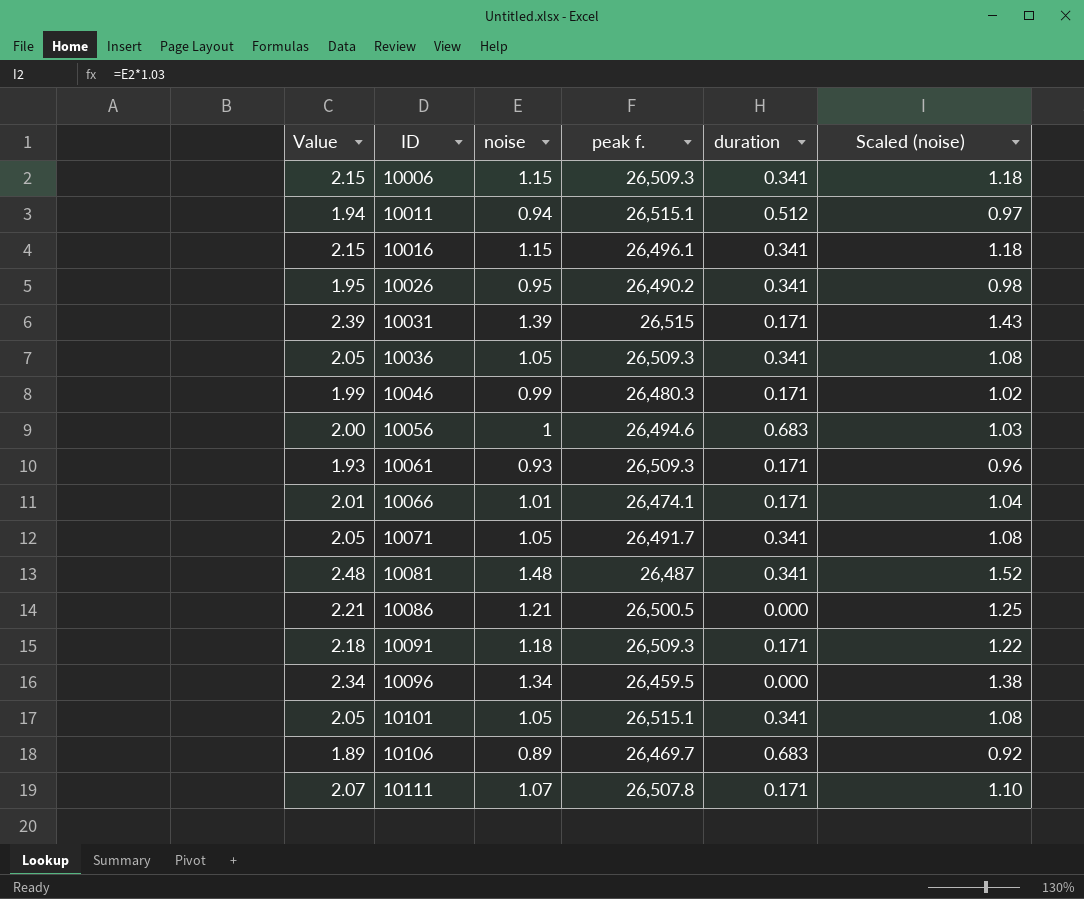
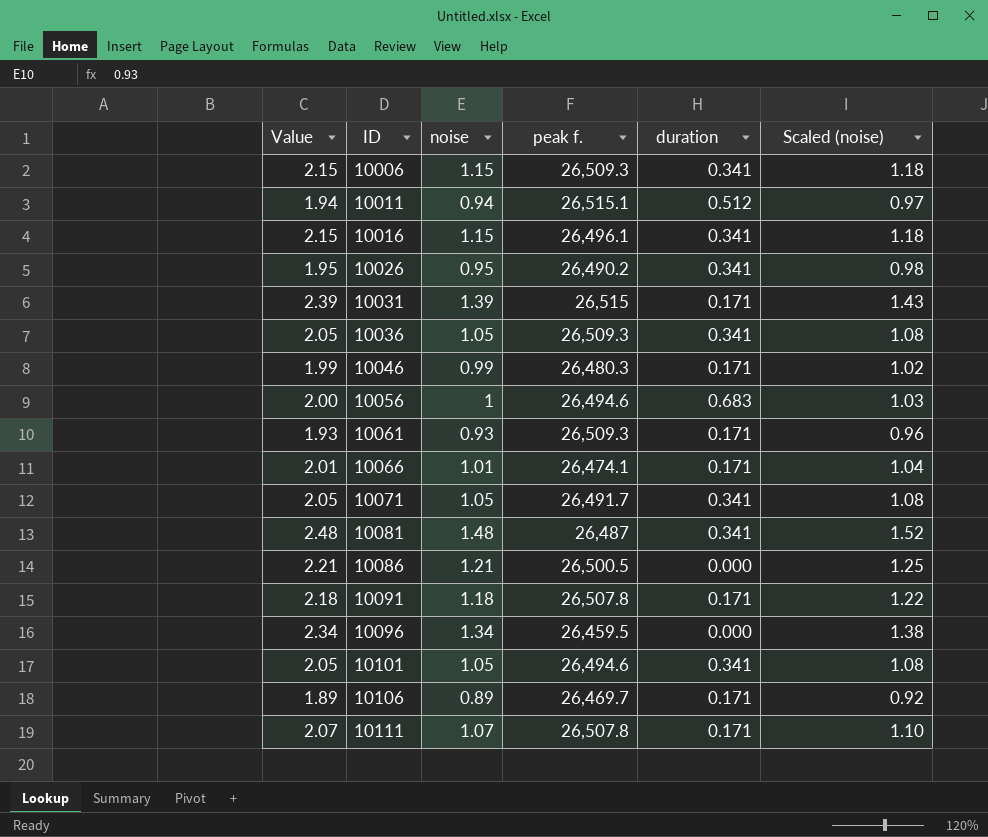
10091 | peak f.: 26,509.3 -> 26,507.8
10101 | peak f.: 26,515.1 -> 26,494.6
10106 | duration: 0.683 -> 0.171

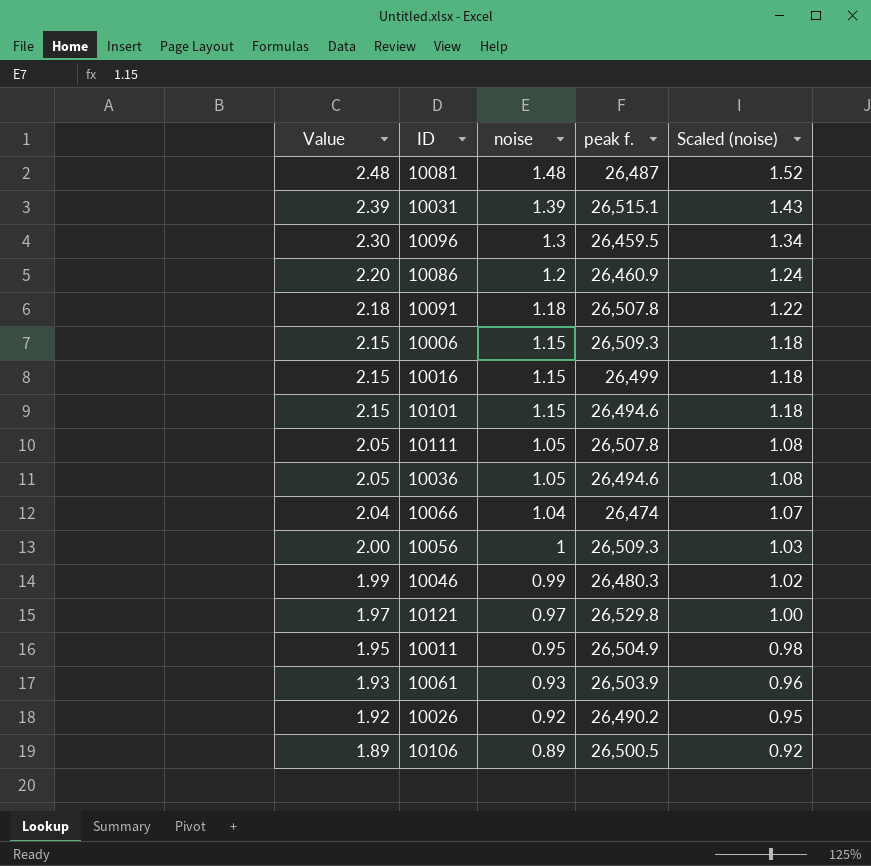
row order: ID ascending -> Value descending
column duration | position: 5 -> none
row 10071: 2.05 | 1.05 | 26,491.7 | 0.341 | 1.08 -> none
10031 | peak f.: 26,515 -> 26,515.1
10096 | Value: 2.34 -> 2.30
10096 | noise: 1.34 -> 1.3
10096 | Scaled (noise): 1.38 -> 1.34
10086 | Value: 2.21 -> 2.20
10086 | noise: 1.21 -> 1.2
10086 | peak f.: 26,500.5 -> 26,460.9
10086 | Scaled (noise): 1.25 -> 1.24
10016 | peak f.: 26,496.1 -> 26,499
10101 | Value: 2.05 -> 2.15
10101 | noise: 1.05 -> 1.15
10101 | Scaled (noise): 1.08 -> 1.18
10111 | Value: 2.07 -> 2.05
10111 | noise: 1.07 -> 1.05
10111 | Scaled (noise): 1.10 -> 1.08
10036 | peak f.: 26,509.3 -> 26,494.6
10066 | Value: 2.01 -> 2.04
10066 | noise: 1.01 -> 1.04
10066 | peak f.: 26,474.1 -> 26,474
10066 | Scaled (noise): 1.04 -> 1.07
10056 | peak f.: 26,494.6 -> 26,509.3
row 10121: none -> 1.97 | 0.97 | 26,529.8 | 1.00
10011 | Value: 1.94 -> 1.95
10011 | noise: 0.94 -> 0.95
10011 | peak f.: 26,515.1 -> 26,504.9
10011 | Scaled (noise): 0.97 -> 0.98
10061 | peak f.: 26,509.3 -> 26,503.9
10026 | Value: 1.95 -> 1.92
10026 | noise: 0.95 -> 0.92
10026 | Scaled (noise): 0.98 -> 0.95
10106 | peak f.: 26,469.7 -> 26,500.5

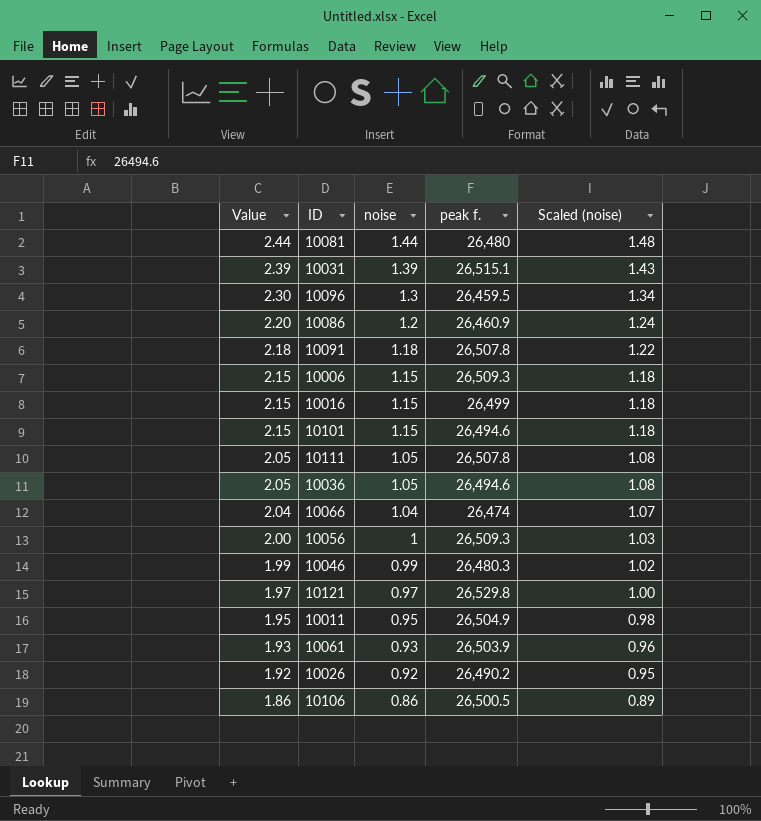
10081 | Value: 2.48 -> 2.44
10081 | noise: 1.48 -> 1.44
10081 | peak f.: 26,487 -> 26,480
10081 | Scaled (noise): 1.52 -> 1.48
10106 | Value: 1.89 -> 1.86
10106 | noise: 0.89 -> 0.86
10106 | Scaled (noise): 0.92 -> 0.89

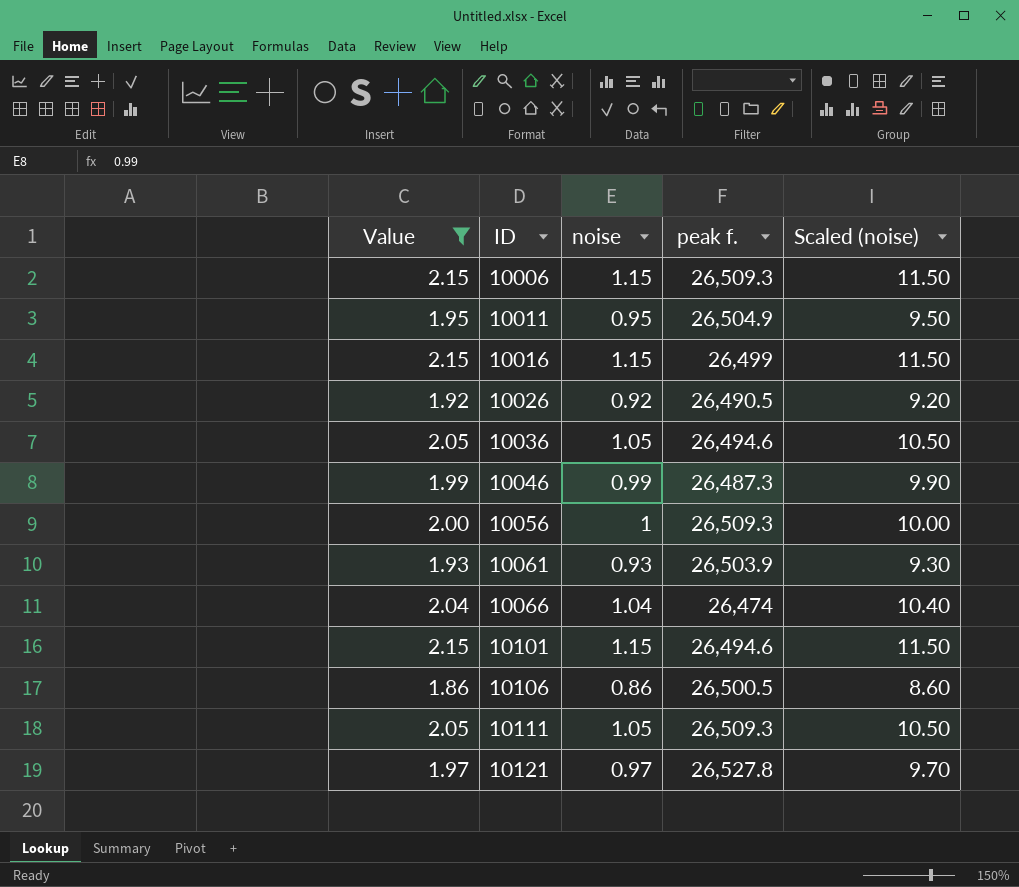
filter: none -> Value <= 2.15
row order: Value descending -> ID ascending
column Scaled (noise) | formula: [noise] * 1.03 -> [noise] * 10
10026 | peak f.: 26,490.2 -> 26,490.5
10046 | peak f.: 26,480.3 -> 26,487.3
10111 | peak f.: 26,507.8 -> 26,509.3
10121 | peak f.: 26,529.8 -> 26,527.8

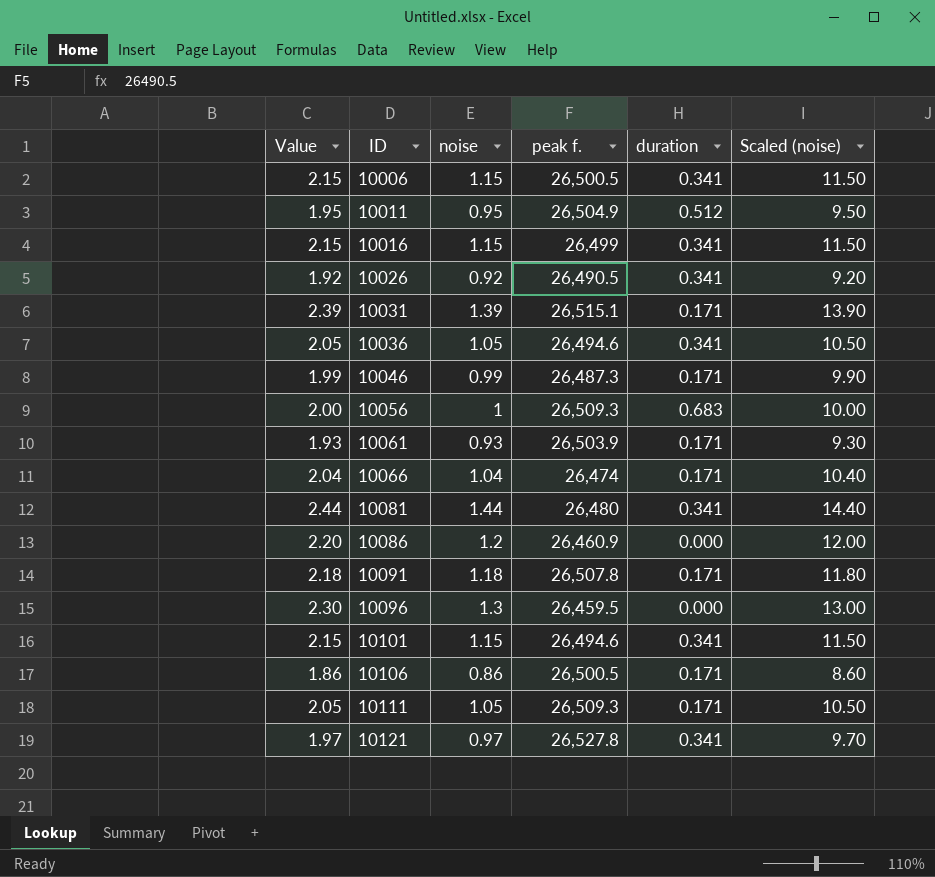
filter: Value <= 2.15 -> none
column duration | position: none -> 5
10006 | peak f.: 26,509.3 -> 26,500.5

